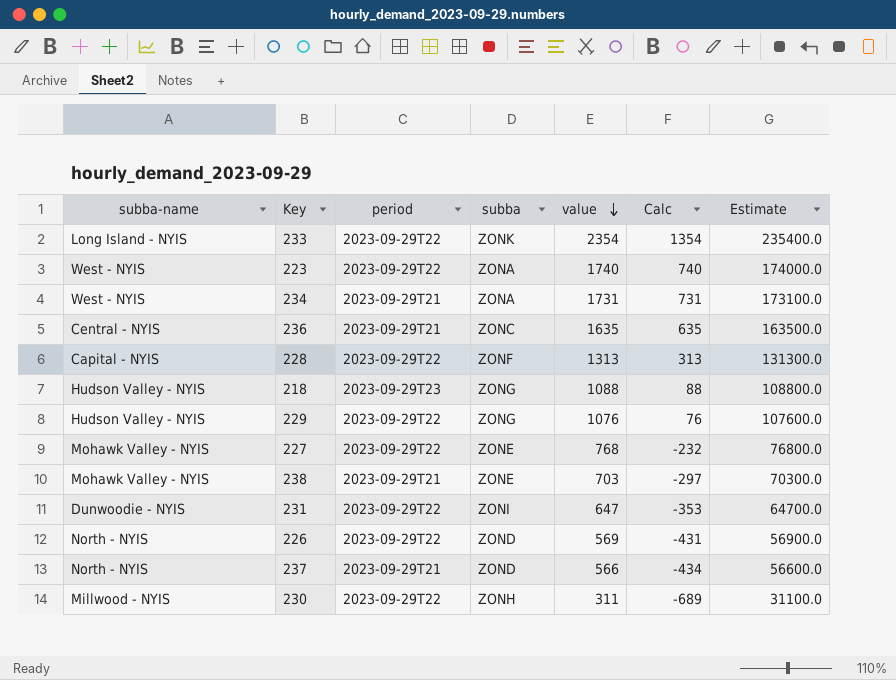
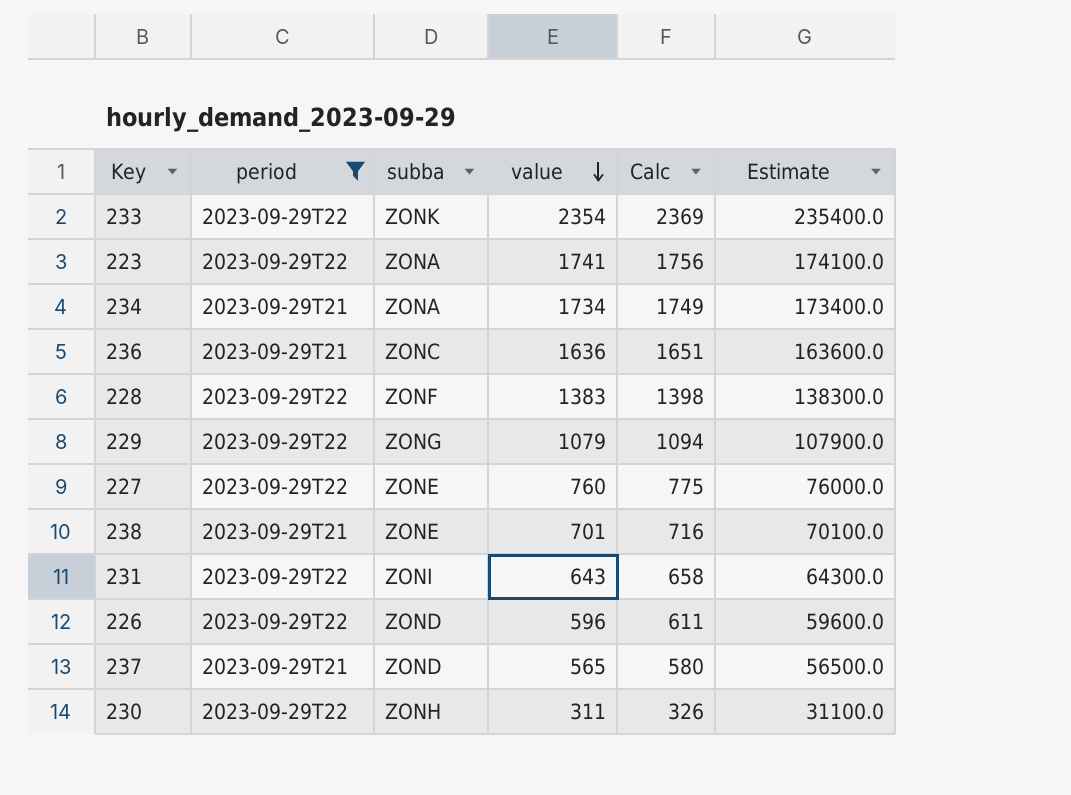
filter: none -> period != 2023-09-29T23
column subba-name | position: 1 -> none
column Calc | formula: [value] - 1000 -> [value] + 15
223 | value: 1740 -> 1741
223 | Estimate: 174000.0 -> 174100.0
234 | value: 1731 -> 1734
234 | Estimate: 173100.0 -> 173400.0
236 | value: 1635 -> 1636
236 | Estimate: 163500.0 -> 163600.0
228 | value: 1313 -> 1383
228 | Estimate: 131300.0 -> 138300.0
229 | value: 1076 -> 1079
229 | Estimate: 107600.0 -> 107900.0
227 | value: 768 -> 760
227 | Estimate: 76800.0 -> 76000.0
238 | value: 703 -> 701
238 | Estimate: 70300.0 -> 70100.0
231 | value: 647 -> 643
231 | Estimate: 64700.0 -> 64300.0
226 | value: 569 -> 596
226 | Estimate: 56900.0 -> 59600.0
237 | value: 566 -> 565
237 | Estimate: 56600.0 -> 56500.0

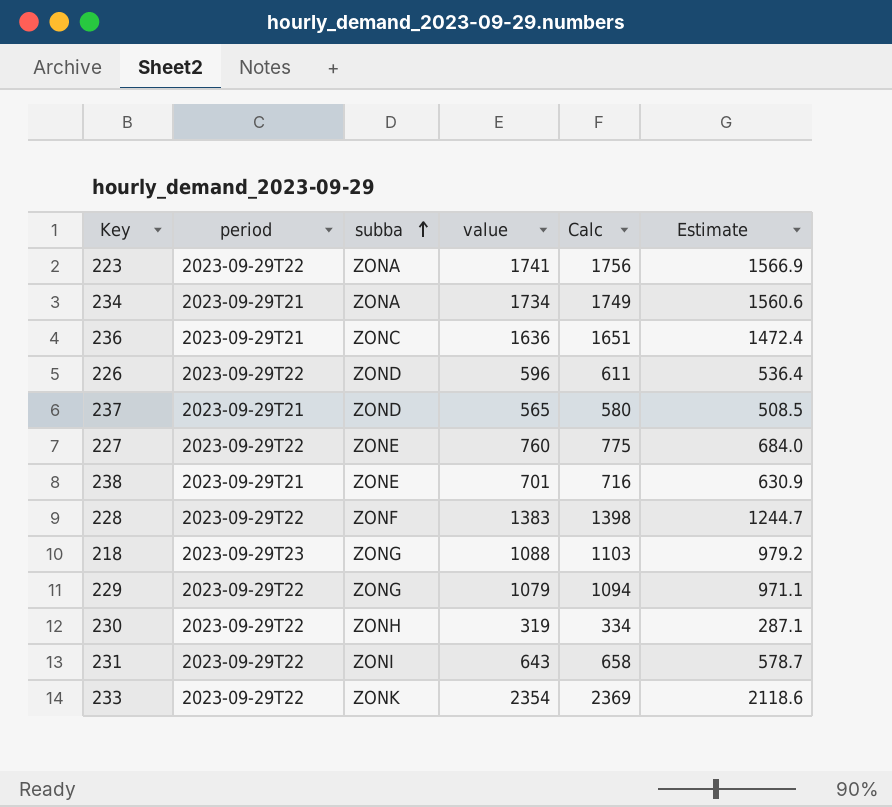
filter: period != 2023-09-29T23 -> none
row order: value descending -> subba ascending
column Estimate | formula: [value] * 100 -> [value] * 0.9
230 | value: 311 -> 319
230 | Calc: 326 -> 334

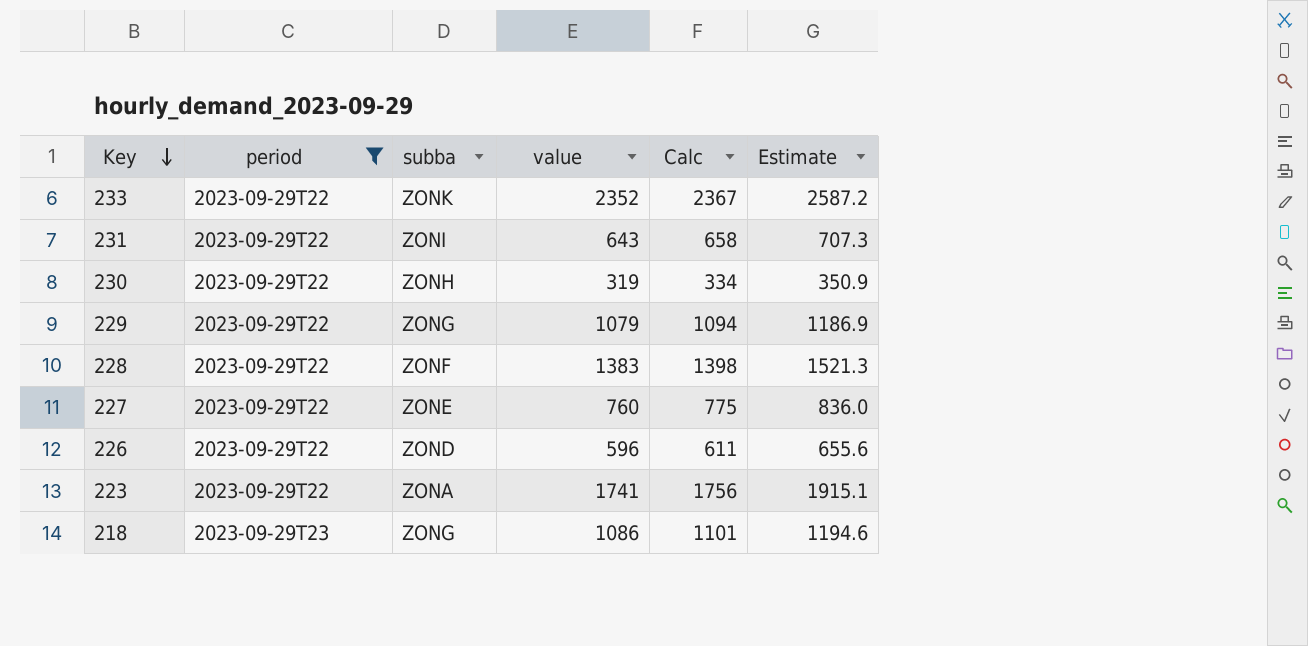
filter: none -> period != 2023-09-29T21
row order: subba ascending -> Key descending
column Estimate | formula: [value] * 0.9 -> [value] * 1.1
233 | value: 2354 -> 2352
233 | Calc: 2369 -> 2367
218 | value: 1088 -> 1086
218 | Calc: 1103 -> 1101

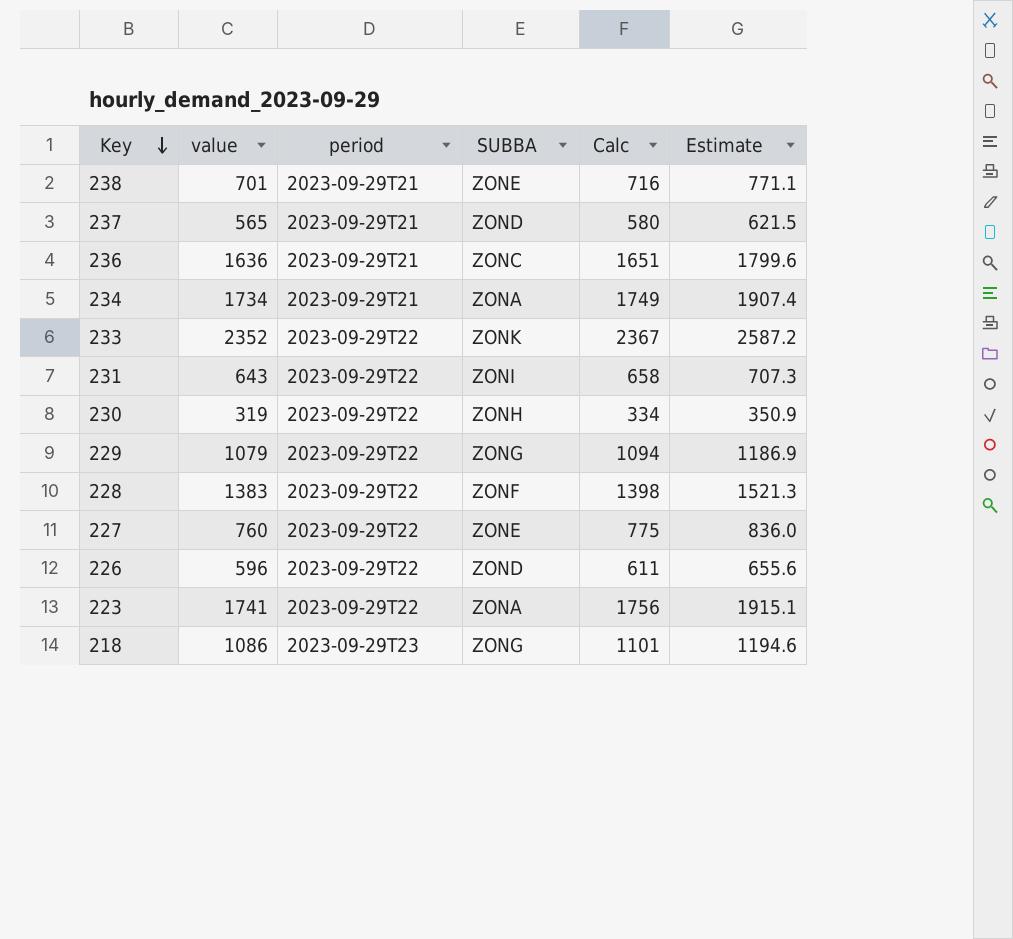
filter: period != 2023-09-29T21 -> none
column value | position: 4 -> 2
column name: subba -> SUBBA

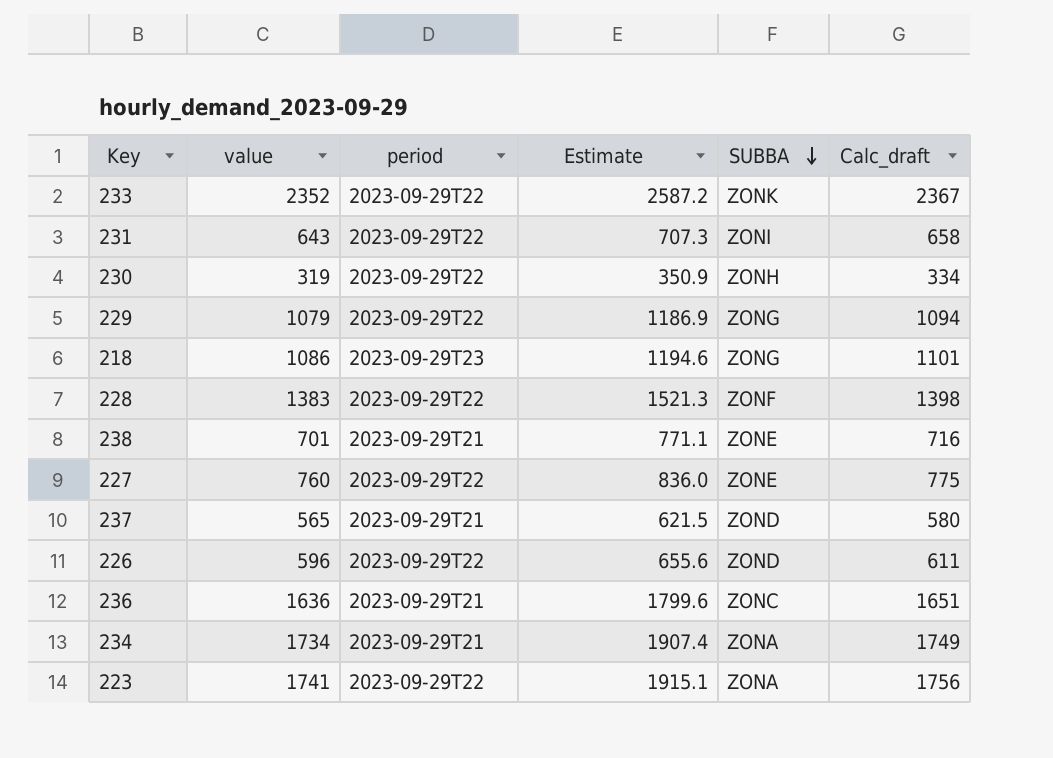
row order: Key descending -> SUBBA descending
column Estimate | position: 6 -> 4
column name: Calc -> Calc_draft

